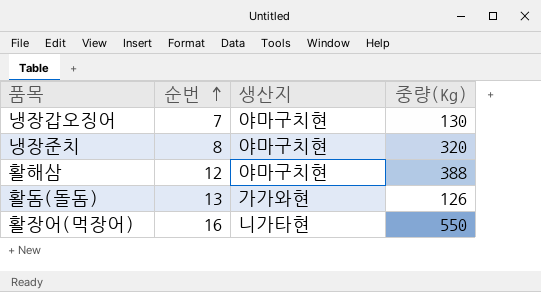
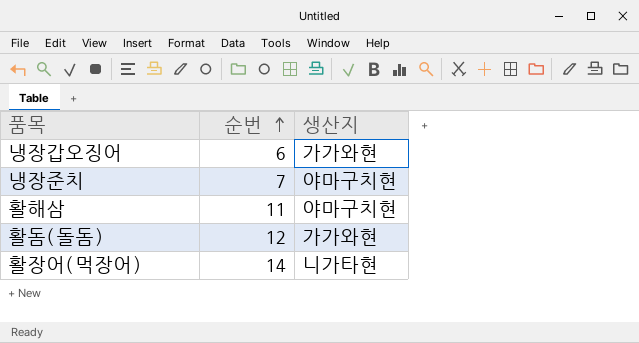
column 중량(Kg) | position: 4 -> none
냉장갑오징어 | 순번: 7 -> 6
냉장갑오징어 | 생산지: 야마구치현 -> 가가와현
냉장준치 | 순번: 8 -> 7
활해삼 | 순번: 12 -> 11
활돔(돌돔) | 순번: 13 -> 12
활장어(먹장어) | 순번: 16 -> 14

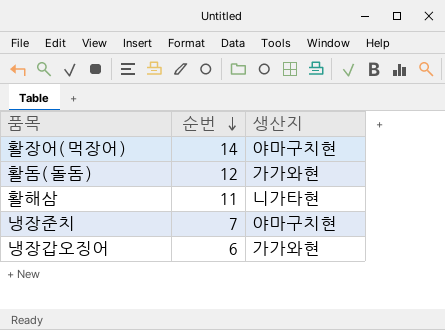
row order: 순번 ascending -> 순번 descending
활장어(먹장어) | 생산지: 니가타현 -> 야마구치현
활해삼 | 생산지: 야마구치현 -> 니가타현

